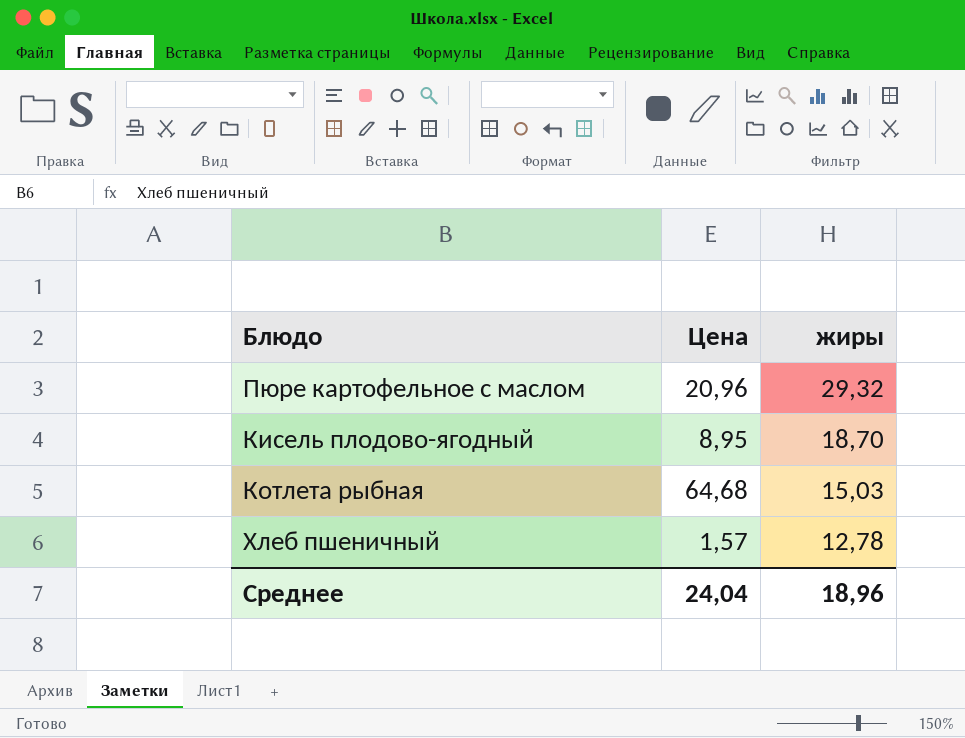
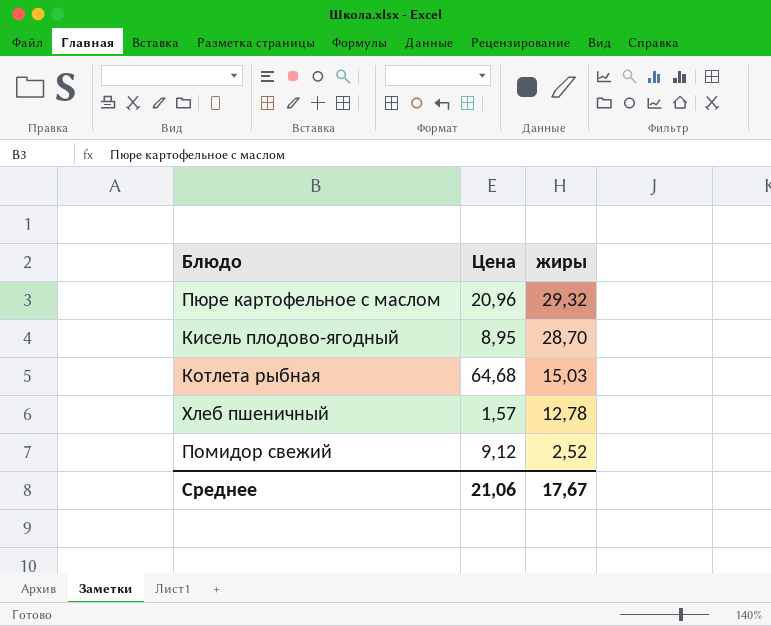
Кисель плодово-ягодный | жиры: 18,70 -> 28,70
row Помидор свежий: none -> 9,12 | 2,52
Среднее | Цена: 24,04 -> 21,06
Среднее | жиры: 18,96 -> 17,67

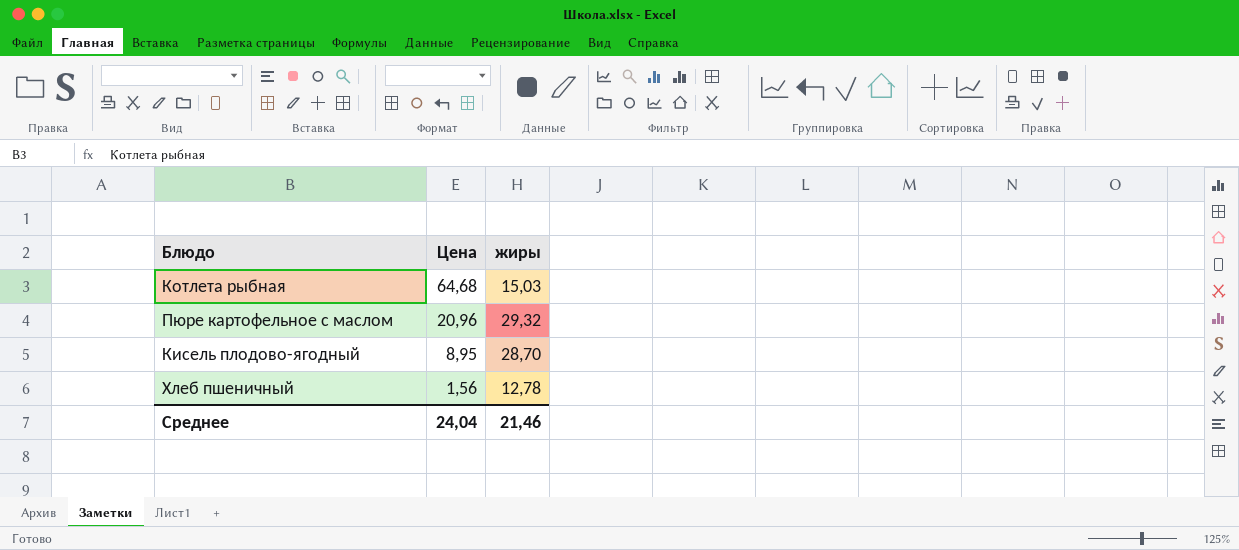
row order: жиры descending -> Цена descending
row Помидор свежий: 9,12 | 2,52 -> none
Хлеб пшеничный | Цена: 1,57 -> 1,56
Среднее | Цена: 21,06 -> 24,04
Среднее | жиры: 17,67 -> 21,46

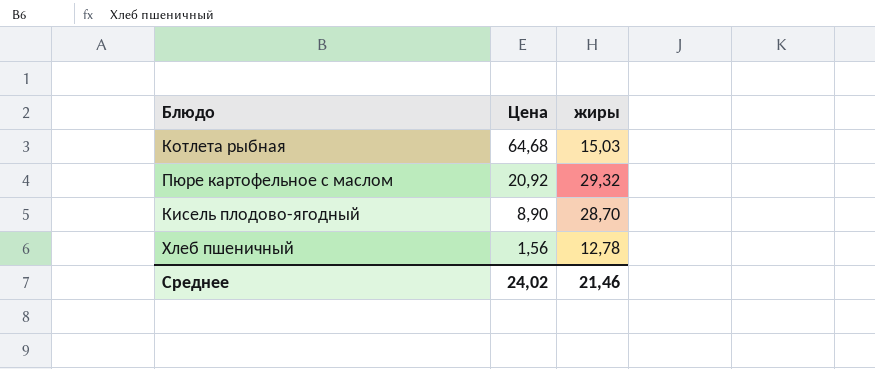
Пюре картофельное с маслом | Цена: 20,96 -> 20,92
Кисель плодово-ягодный | Цена: 8,95 -> 8,90
Среднее | Цена: 24,04 -> 24,02

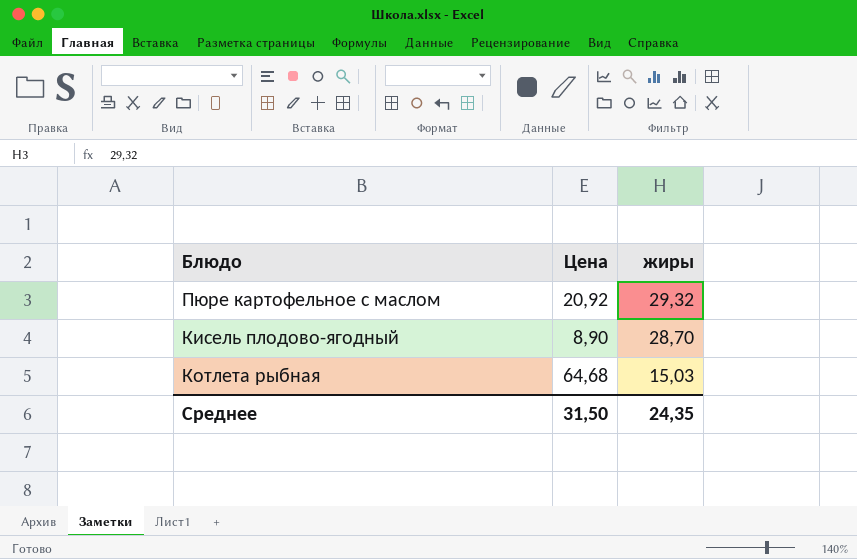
row order: Цена descending -> жиры descending
row Хлеб пшеничный: 1,56 | 12,78 -> none
Среднее | Цена: 24,02 -> 31,50
Среднее | жиры: 21,46 -> 24,35

